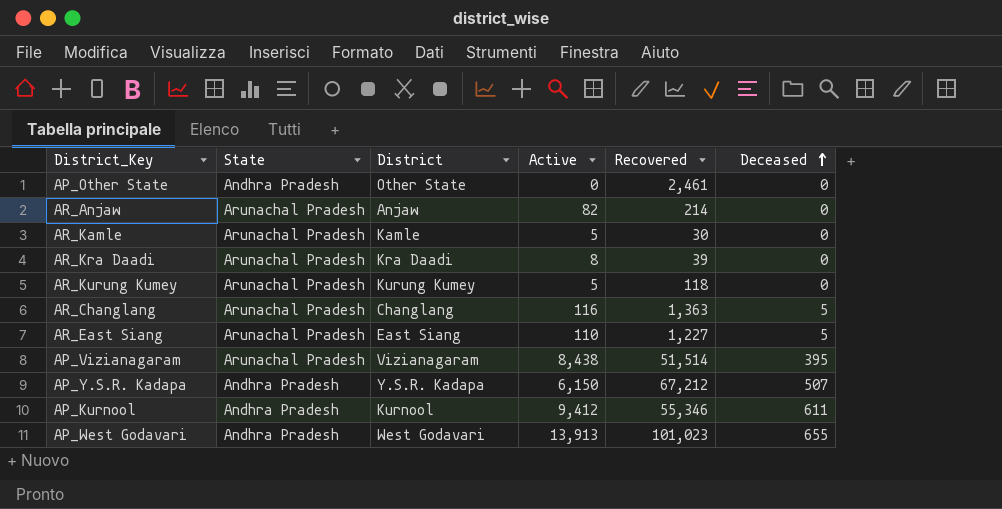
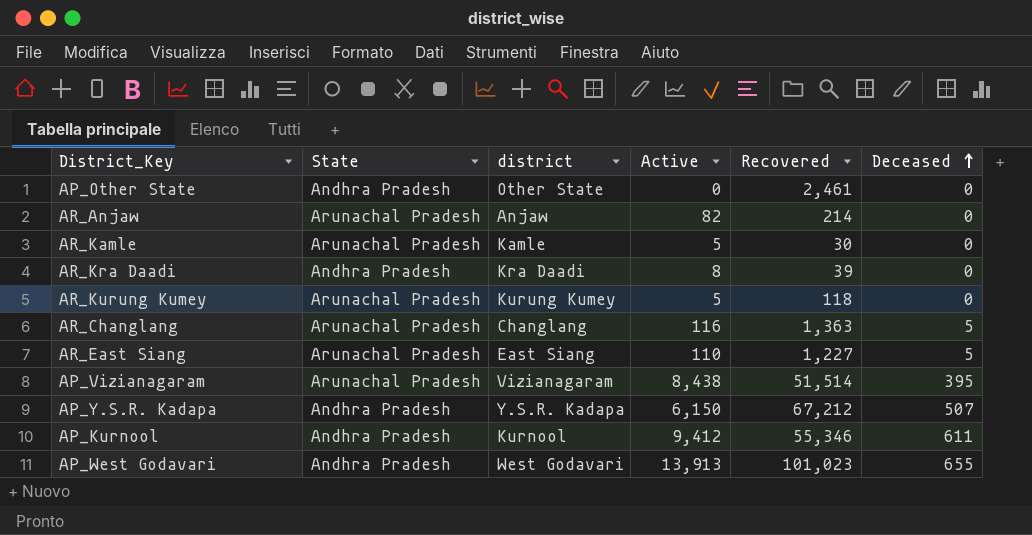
column name: District -> district
AR_Kra Daadi | State: Arunachal Pradesh -> Andhra Pradesh

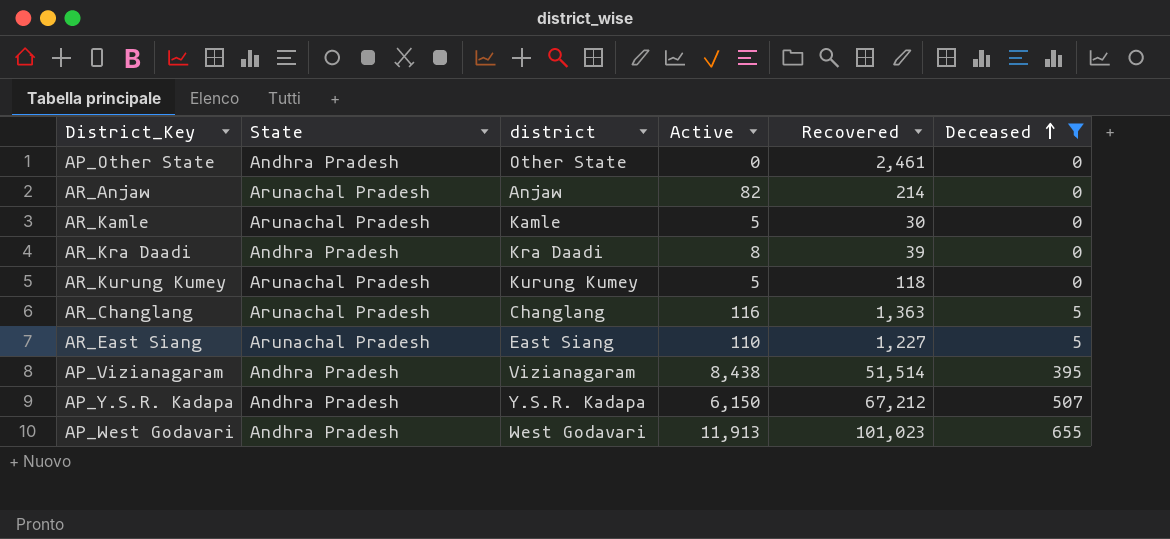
filter: none -> Deceased != 611
AP_Vizianagaram | State: Arunachal Pradesh -> Andhra Pradesh
AP_West Godavari | Active: 13,913 -> 11,913

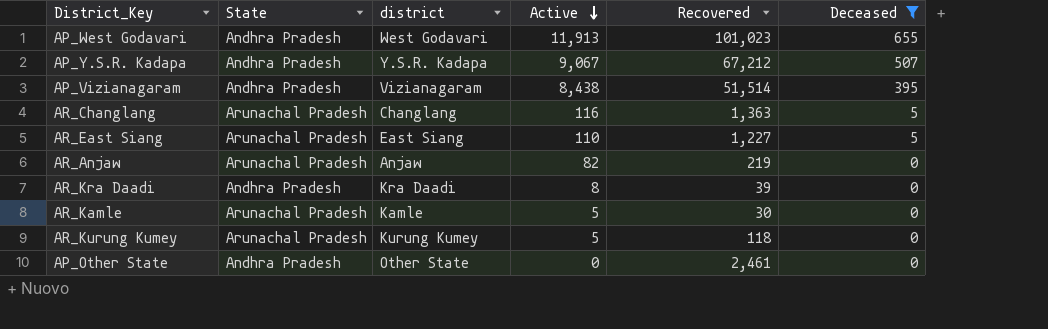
row order: Deceased ascending -> Active descending
AP_Y.S.R. Kadapa | Active: 6,150 -> 9,067
AR_Anjaw | Recovered: 214 -> 219

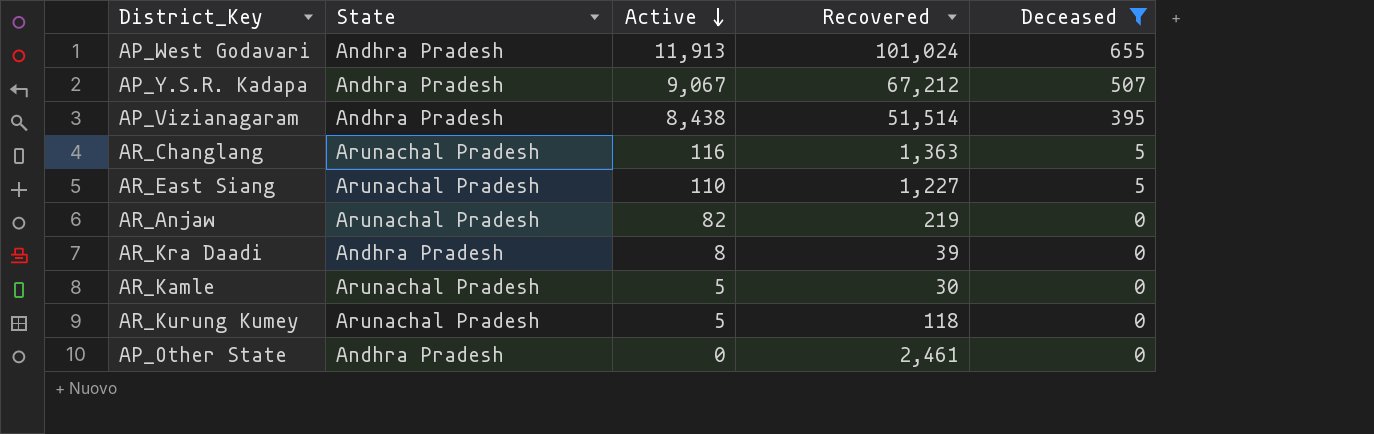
column district | position: 3 -> none
AP_West Godavari | Recovered: 101,023 -> 101,024

